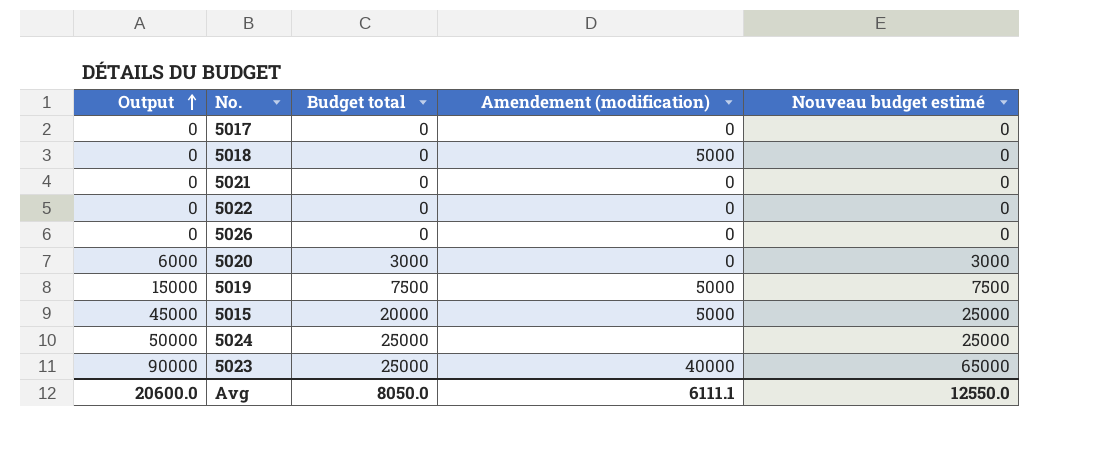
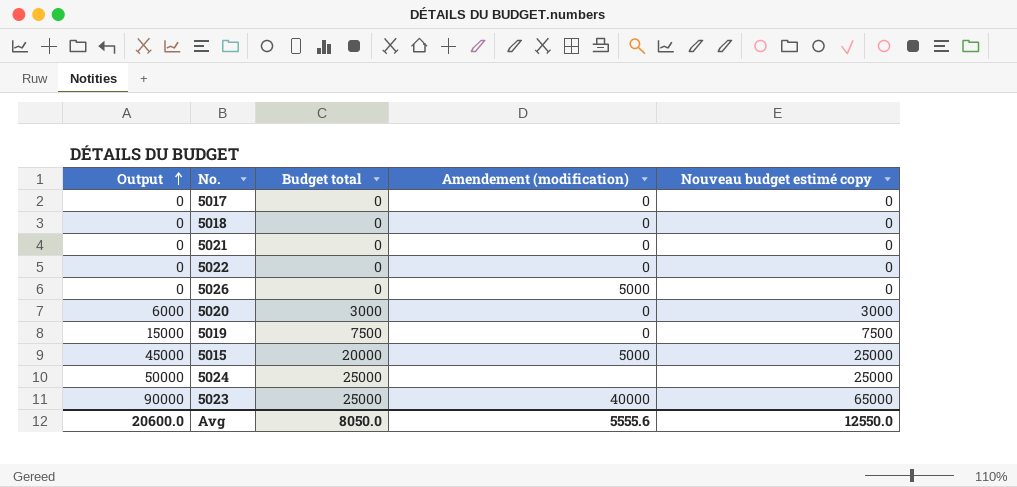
column name: Nouveau budget estimé -> Nouveau budget estimé copy
5018 | Amendement (modification): 5000 -> 0
5026 | Amendement (modification): 0 -> 5000
5019 | Amendement (modification): 5000 -> 0
Avg | Amendement (modification): 6111.1 -> 5555.6

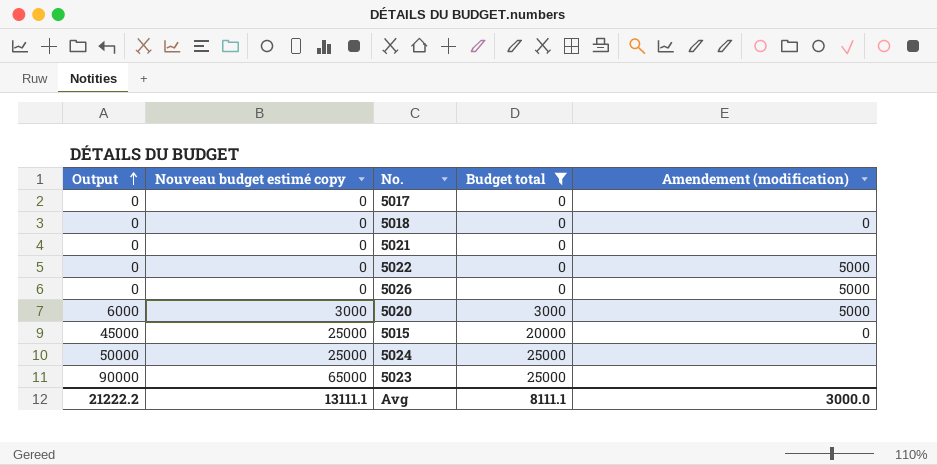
filter: none -> Budget total != 7500
column Nouveau budget estimé copy | position: 5 -> 2
5017 | Amendement (modification): 0 -> none
5021 | Amendement (modification): 0 -> none
5022 | Amendement (modification): 0 -> 5000
5020 | Amendement (modification): 0 -> 5000
5015 | Amendement (modification): 5000 -> 0
5023 | Amendement (modification): 40000 -> none
Avg | Output: 20600.0 -> 21222.2
Avg | Nouveau budget estimé copy: 12550.0 -> 13111.1
Avg | Budget total: 8050.0 -> 8111.1
Avg | Amendement (modification): 5555.6 -> 3000.0

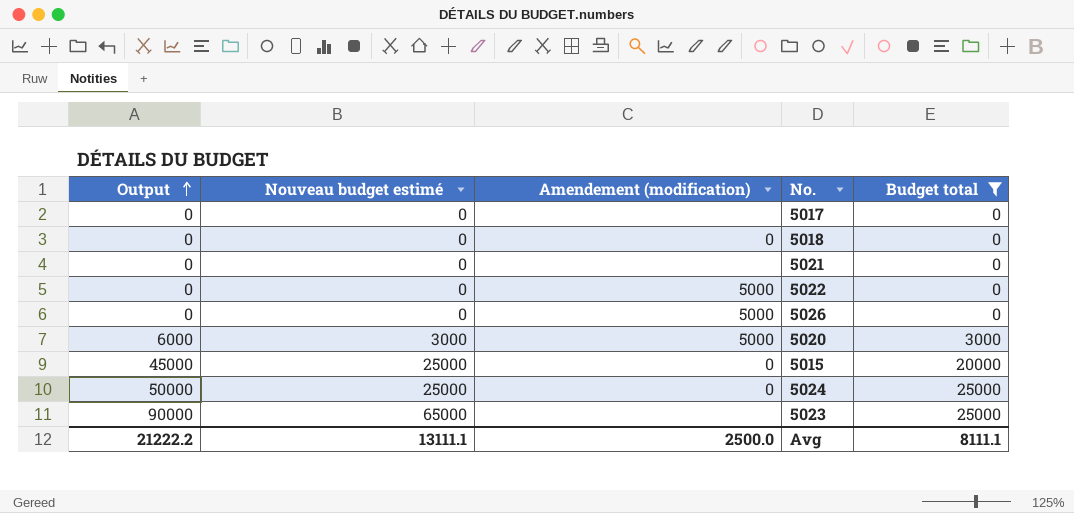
column name: Nouveau budget estimé copy -> Nouveau budget estimé
column Amendement (modification) | position: 5 -> 3
5024 | Amendement (modification): none -> 0
Avg | Amendement (modification): 3000.0 -> 2500.0

